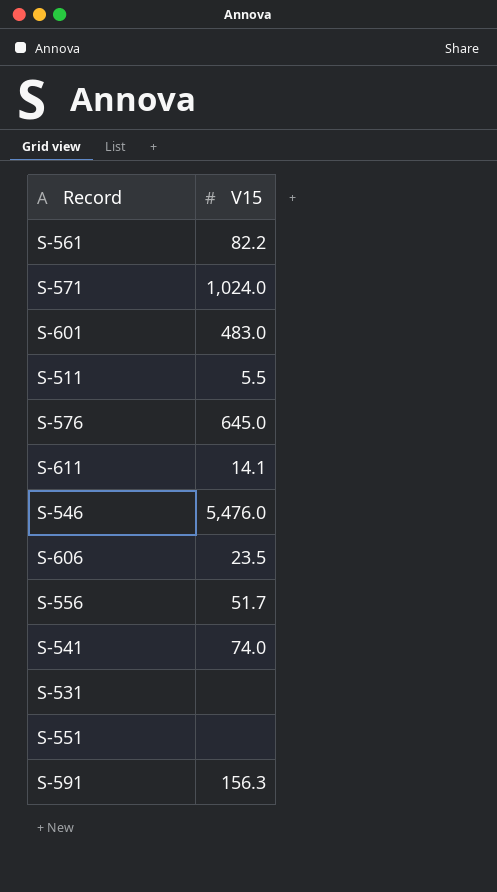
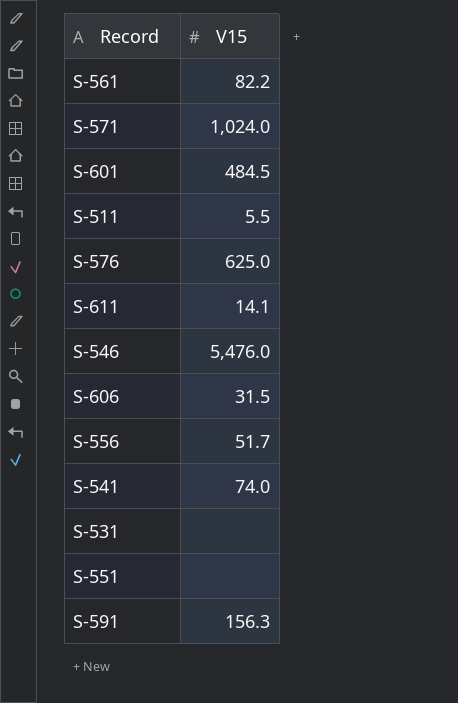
S-601 | V15: 483.0 -> 484.5
S-576 | V15: 645.0 -> 625.0
S-606 | V15: 23.5 -> 31.5

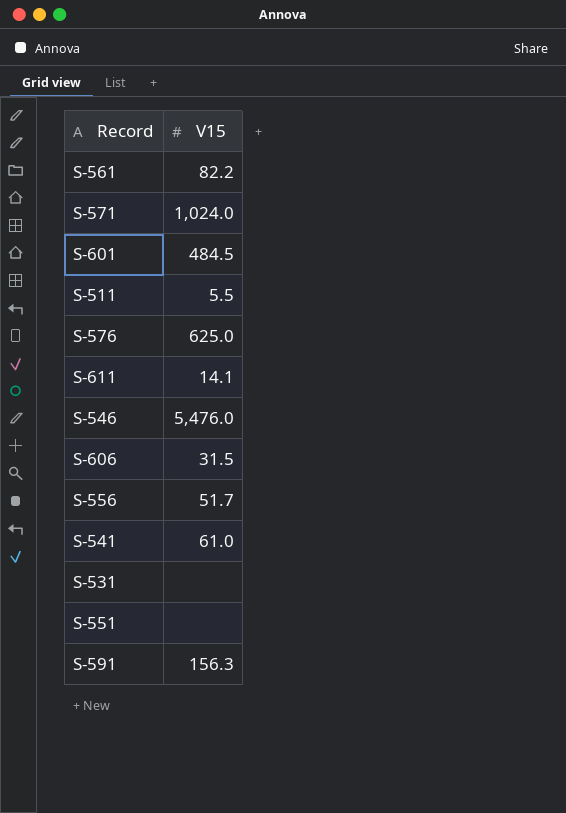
S-541 | V15: 74.0 -> 61.0

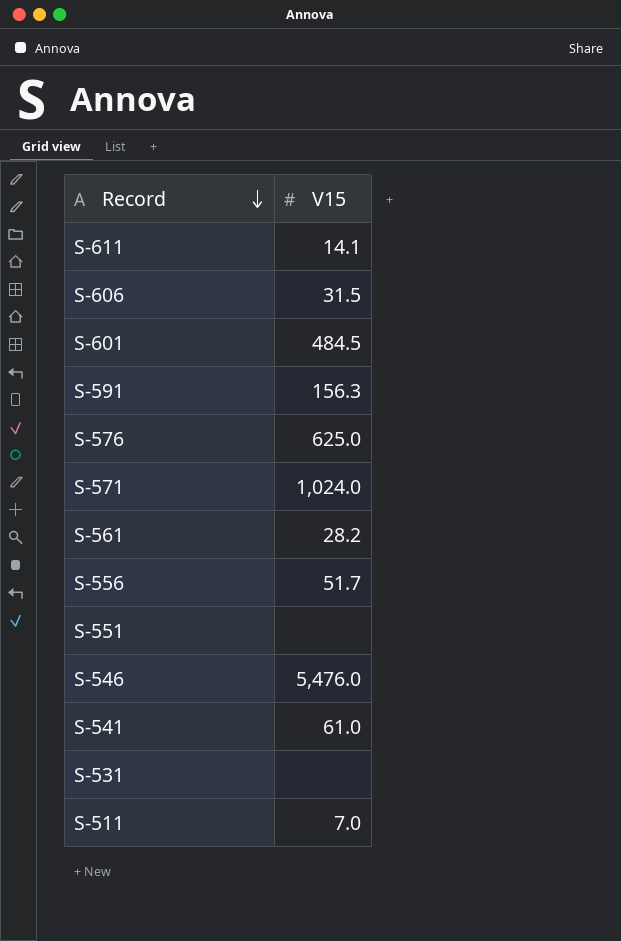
row order: none -> Record descending
S-561 | V15: 82.2 -> 28.2
S-511 | V15: 5.5 -> 7.0

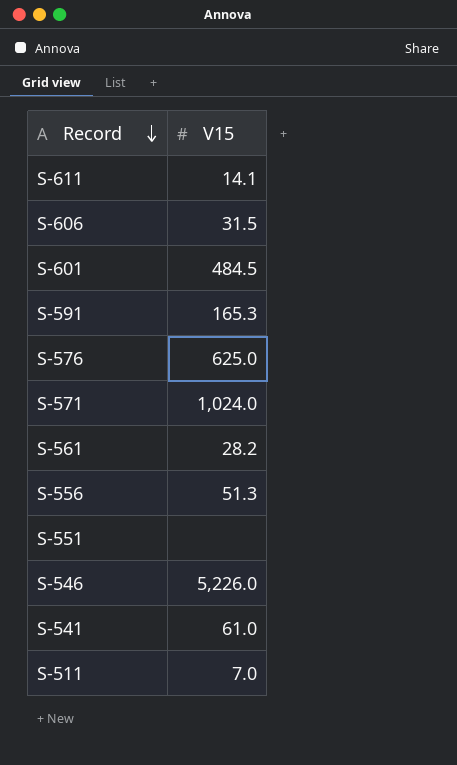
row S-531: none -> none
S-591 | V15: 156.3 -> 165.3
S-556 | V15: 51.7 -> 51.3
S-546 | V15: 5,476.0 -> 5,226.0

